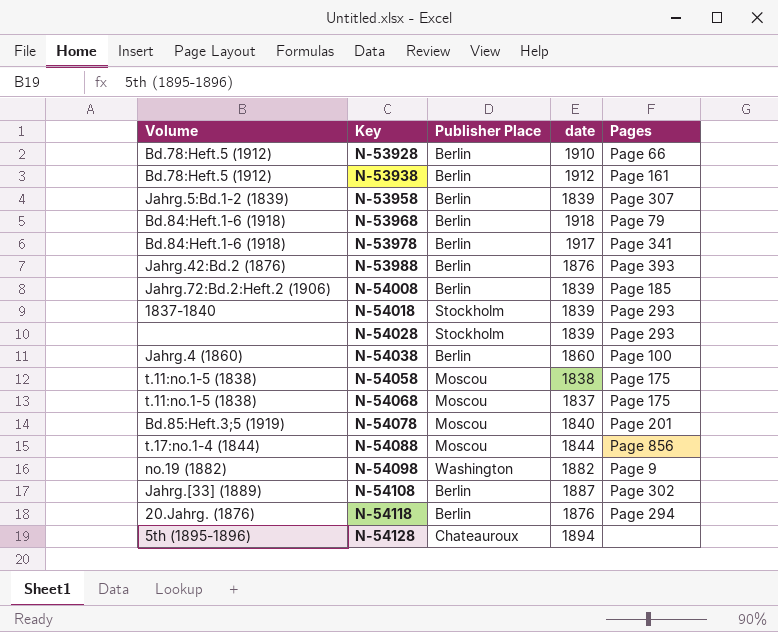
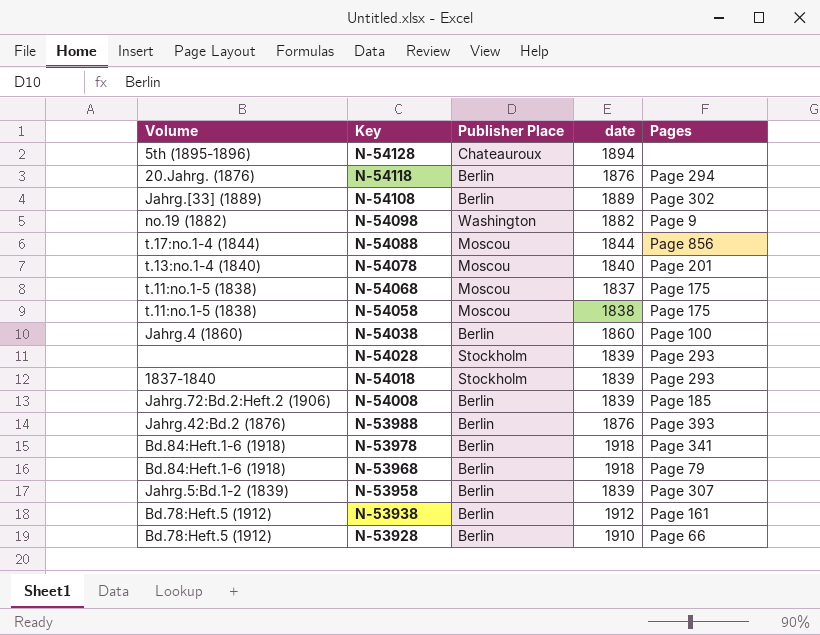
row order: Key ascending -> Key descending
N-54108 | date: 1887 -> 1889
N-54078 | Volume: Bd.85:Heft.3;5 (1919) -> t.13:no.1-4 (1840)
N-53978 | date: 1917 -> 1918

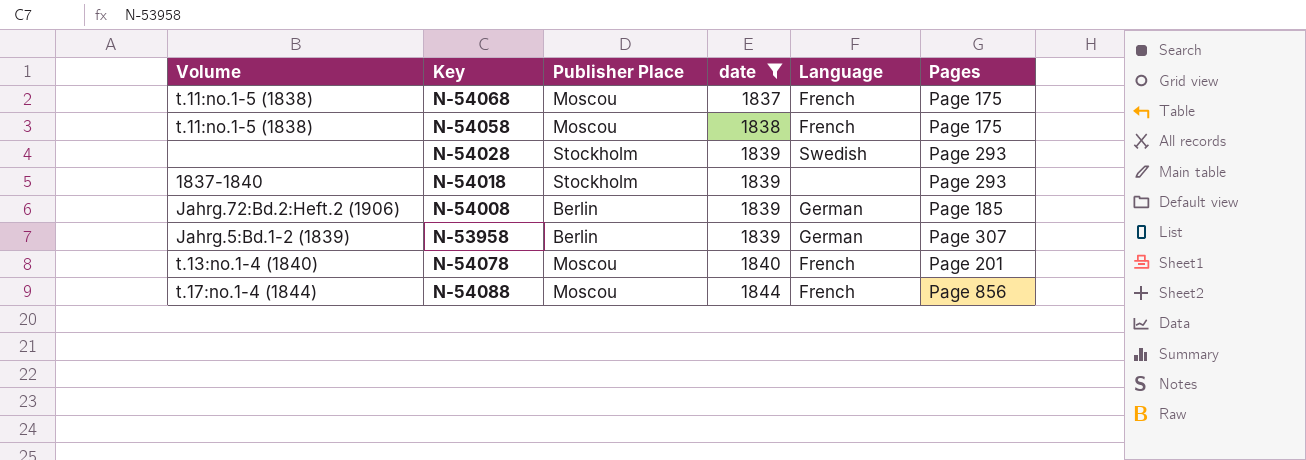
filter: none -> date <= 1844
row order: Key descending -> date ascending
column Language | position: none -> 5

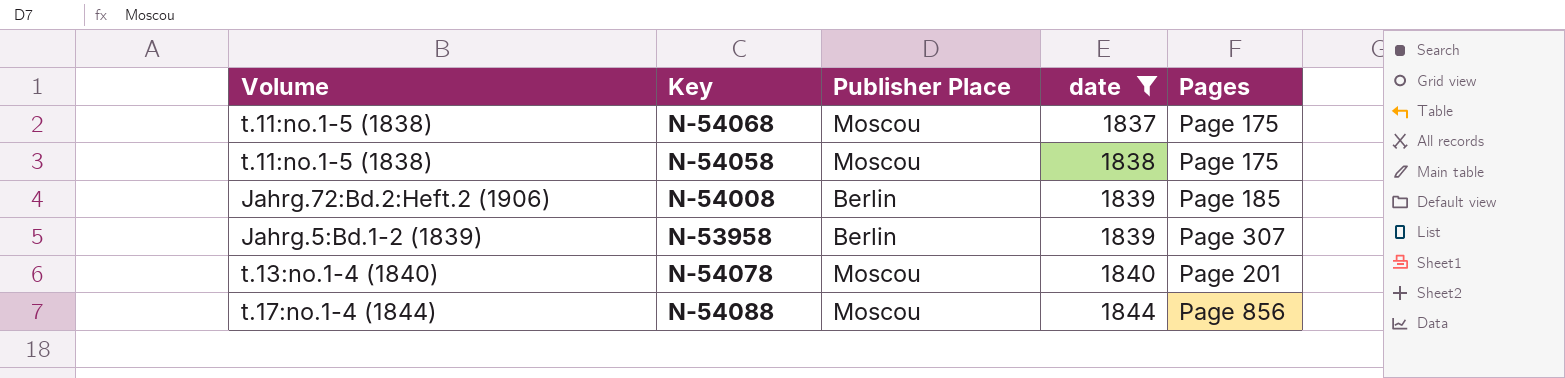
column Language | position: 5 -> none
row N-54028: none | Stockholm | 1839 | Swedish | Page 293 -> none
row N-54018: 1837-1840 | Stockholm | 1839 | none | Page 293 -> none

